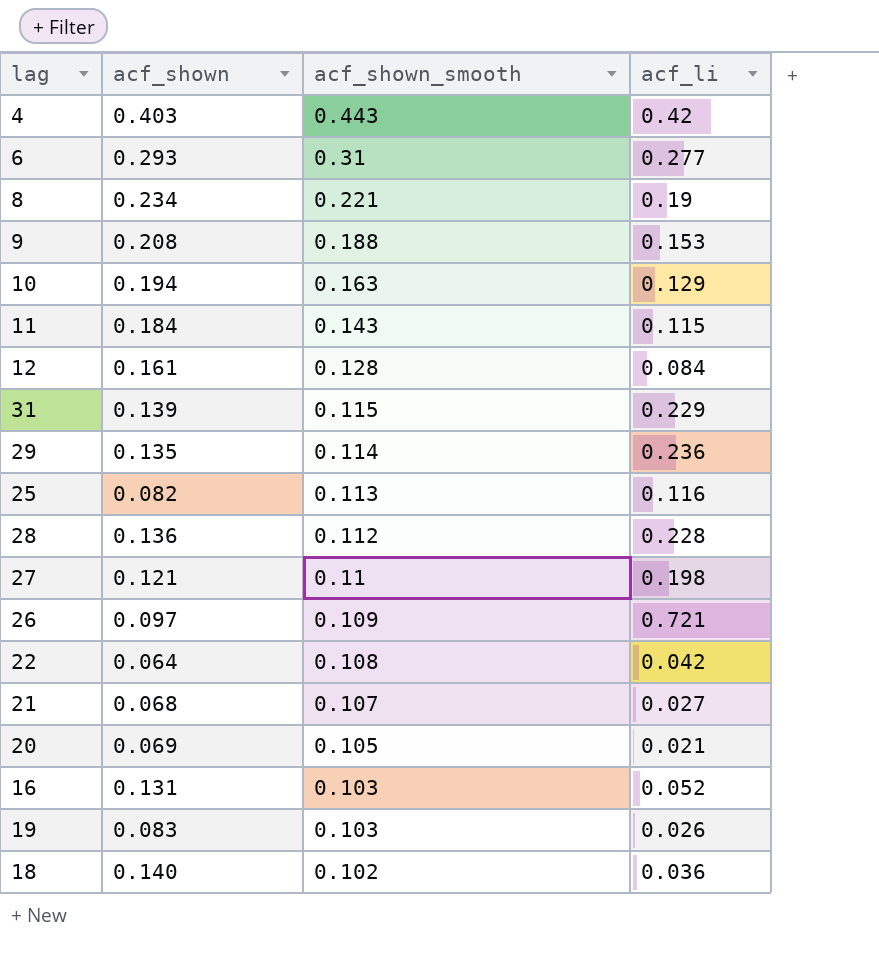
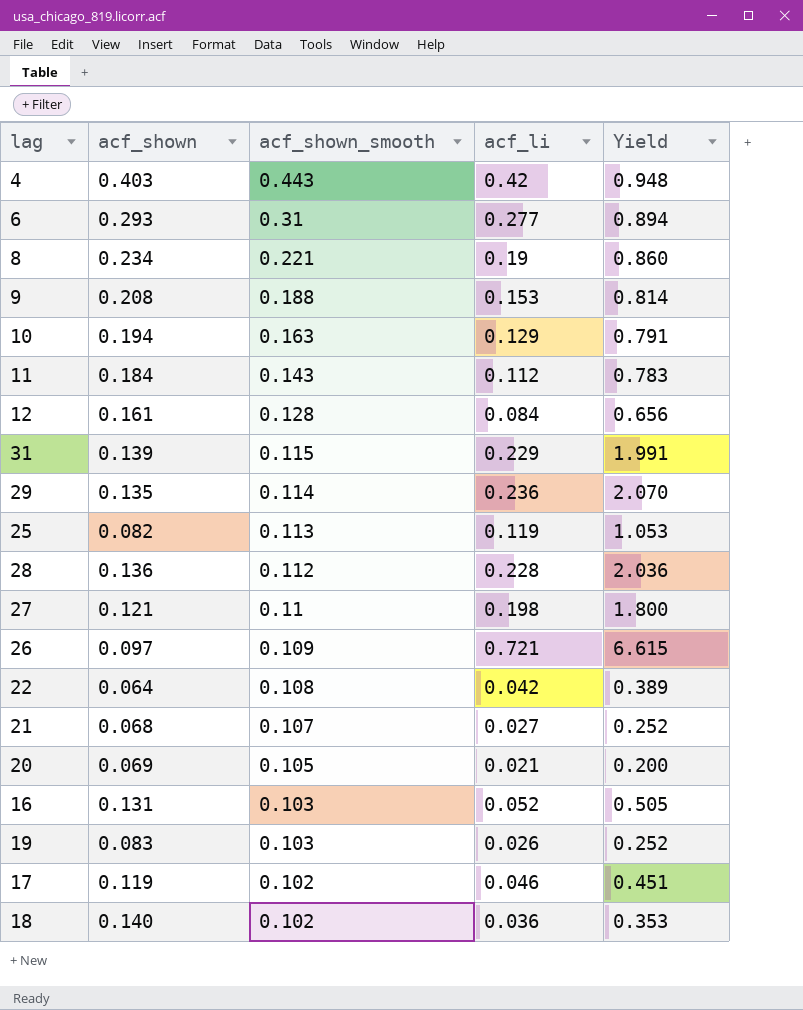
column Yield | formula: none -> [acf_li] / [acf_shown_smooth]
11 | acf_li: 0.115 -> 0.112
25 | acf_li: 0.116 -> 0.119
row 17: none -> 0.119 | 0.102 | 0.046 | 0.451

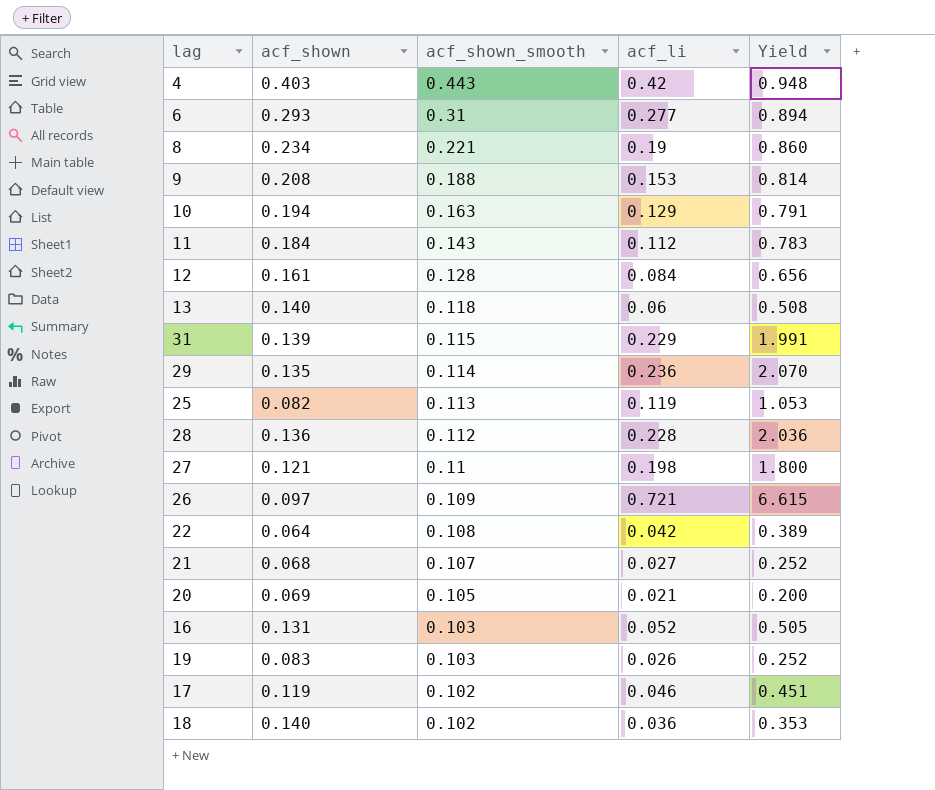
row 13: none -> 0.140 | 0.118 | 0.06 | 0.508

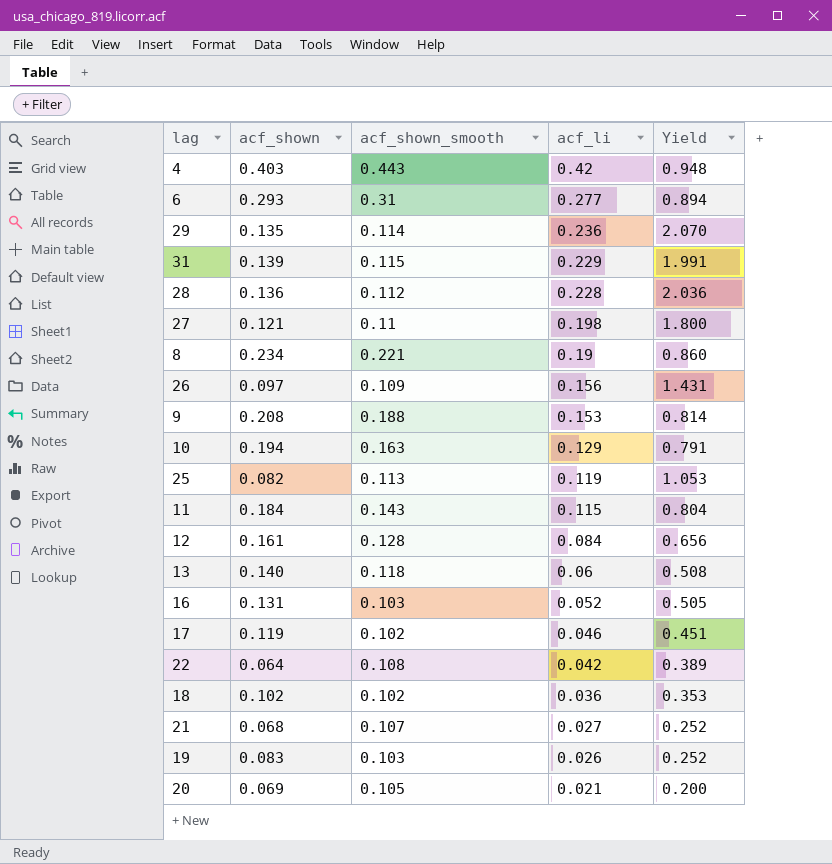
row order: acf_shown_smooth descending -> acf_li descending
26 | acf_li: 0.721 -> 0.156
26 | Yield: 6.615 -> 1.431
11 | acf_li: 0.112 -> 0.115
11 | Yield: 0.783 -> 0.804
18 | acf_shown: 0.140 -> 0.102

